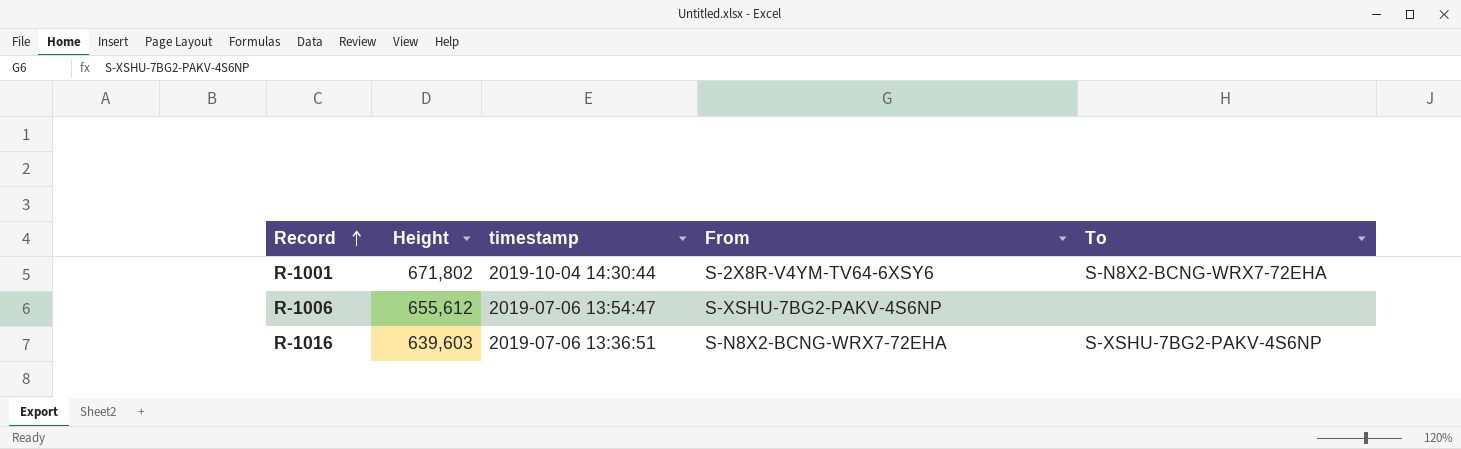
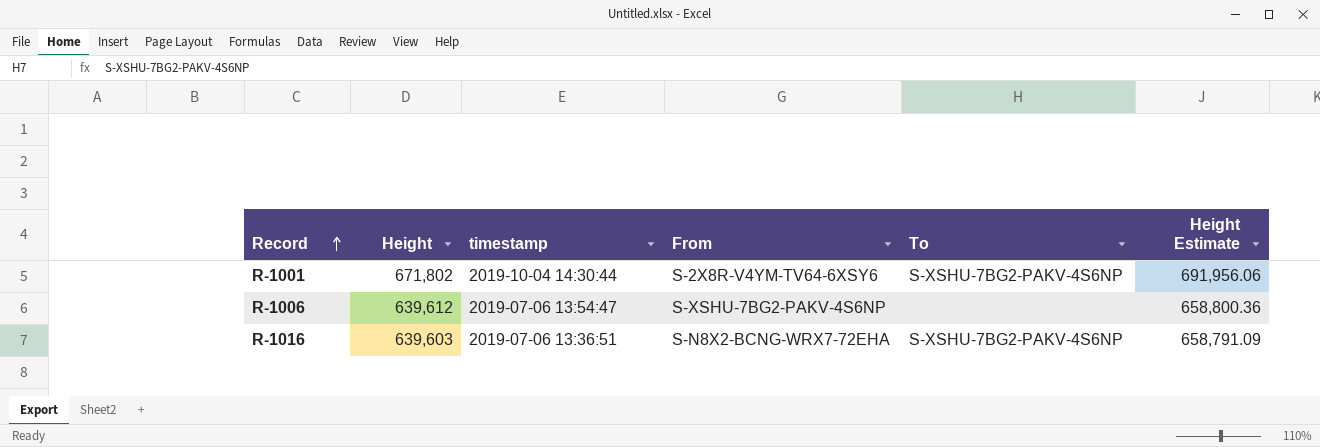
column Height Estimate | formula: none -> [Height] * 1.03
R-1001 | To: S-N8X2-BCNG-WRX7-72EHA -> S-XSHU-7BG2-PAKV-4S6NP
R-1006 | Height: 655,612 -> 639,612

